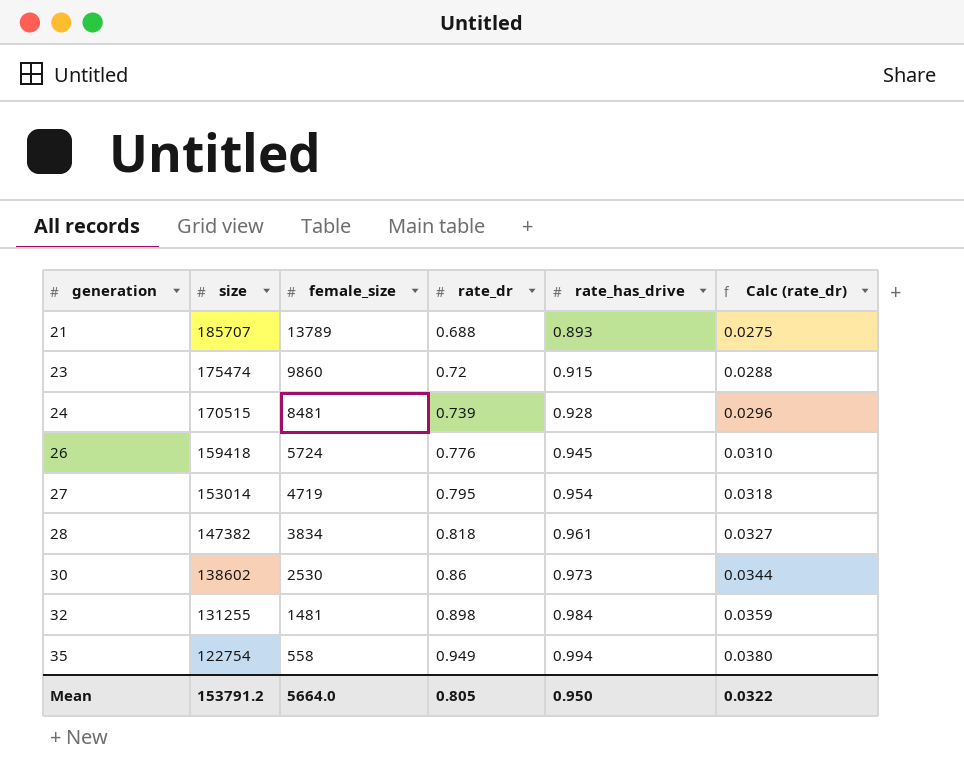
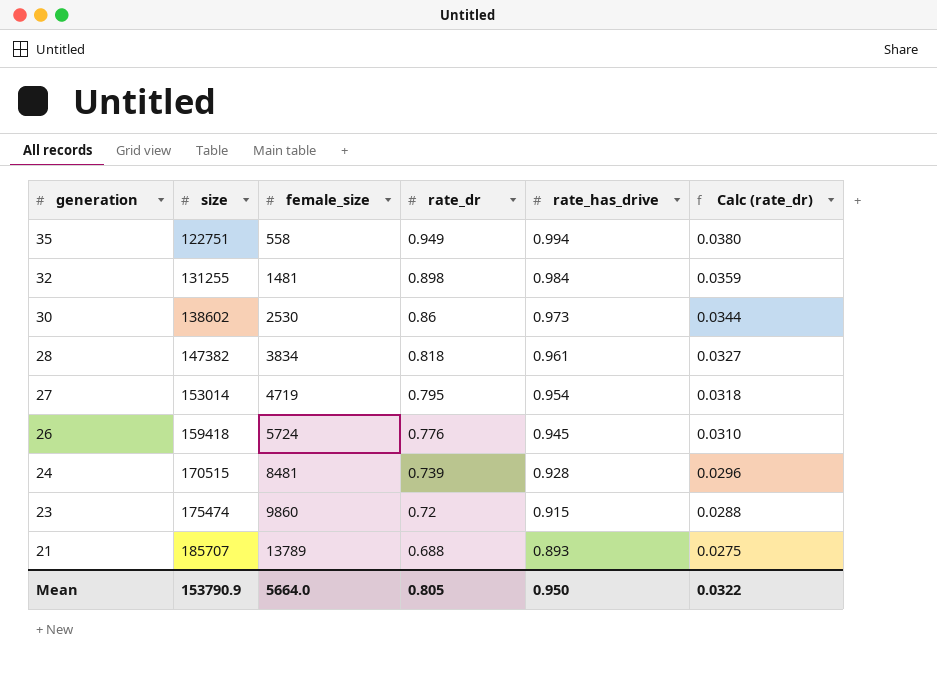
row order: generation ascending -> generation descending
35 | size: 122754 -> 122751
Mean | size: 153791.2 -> 153790.9

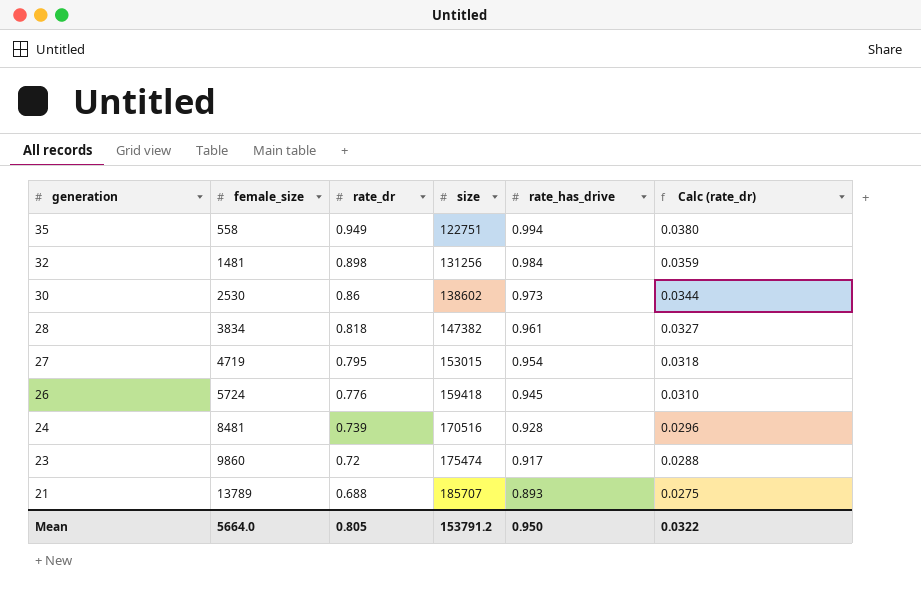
column size | position: 2 -> 4
32 | size: 131255 -> 131256
27 | size: 153014 -> 153015
24 | size: 170515 -> 170516
23 | rate_has_drive: 0.915 -> 0.917
Mean | size: 153790.9 -> 153791.2

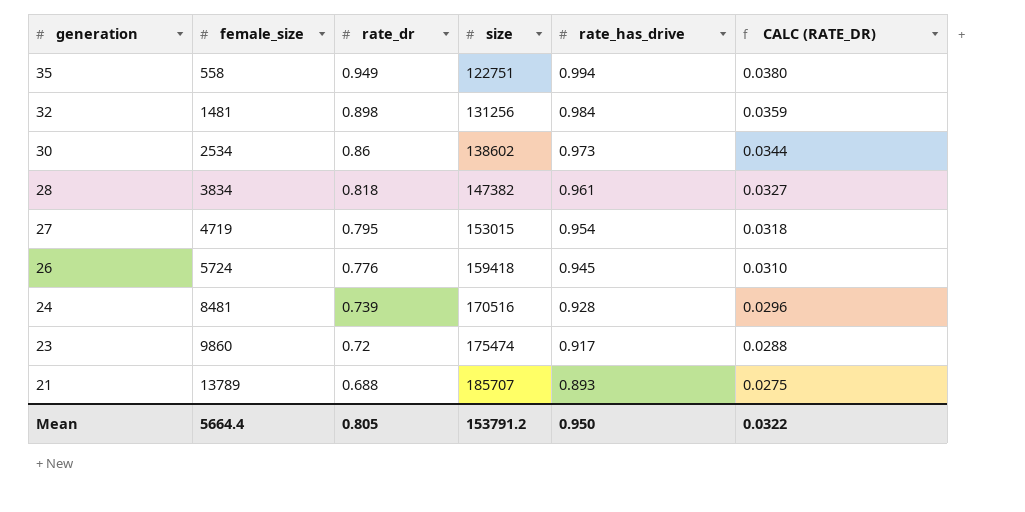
column name: Calc (rate_dr) -> CALC (RATE_DR)
30 | female_size: 2530 -> 2534
Mean | female_size: 5664.0 -> 5664.4

